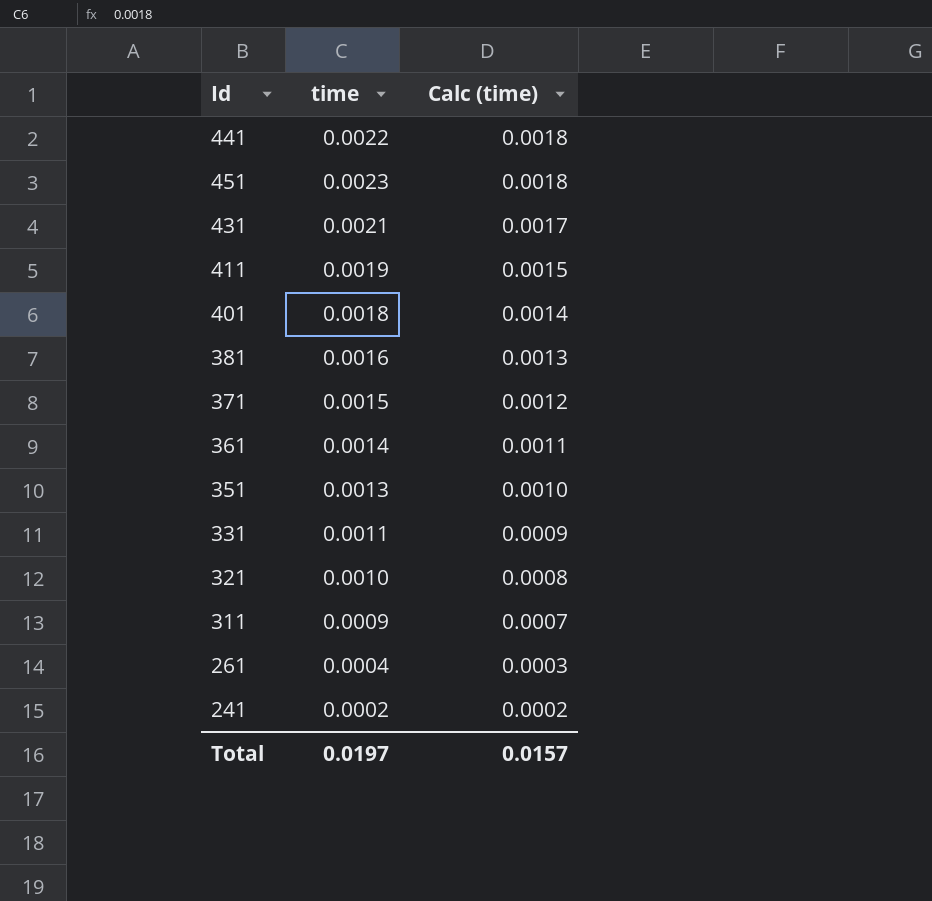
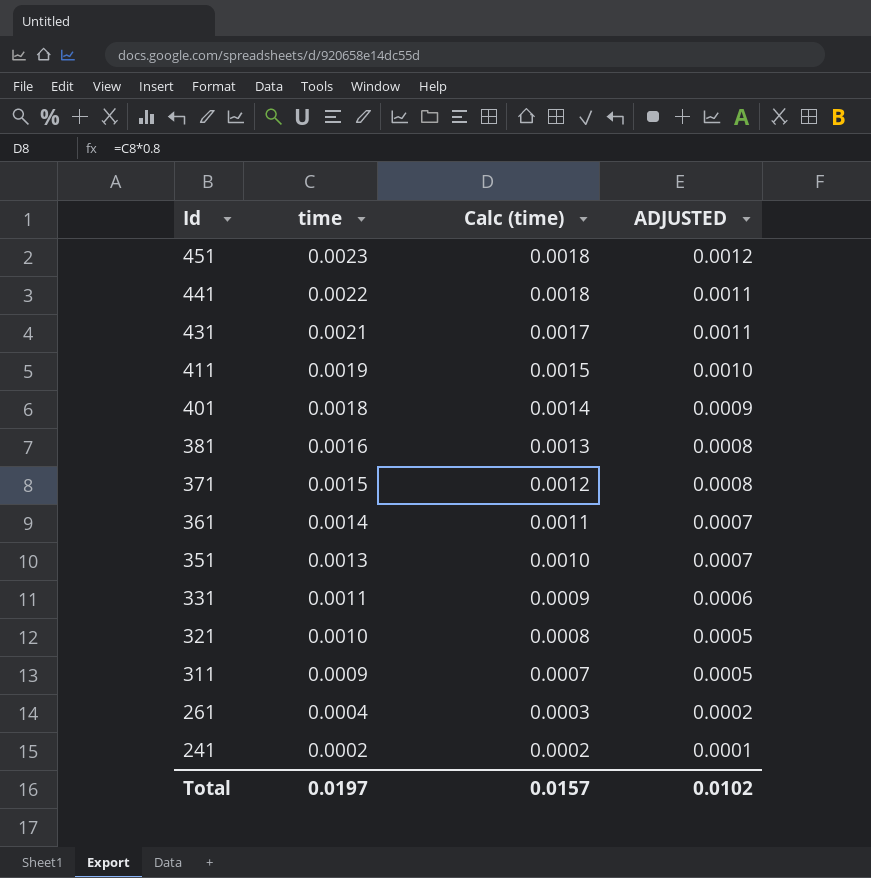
row order: Calc (time) descending -> Id descending
column ADJUSTED | formula: none -> [time] * 0.5

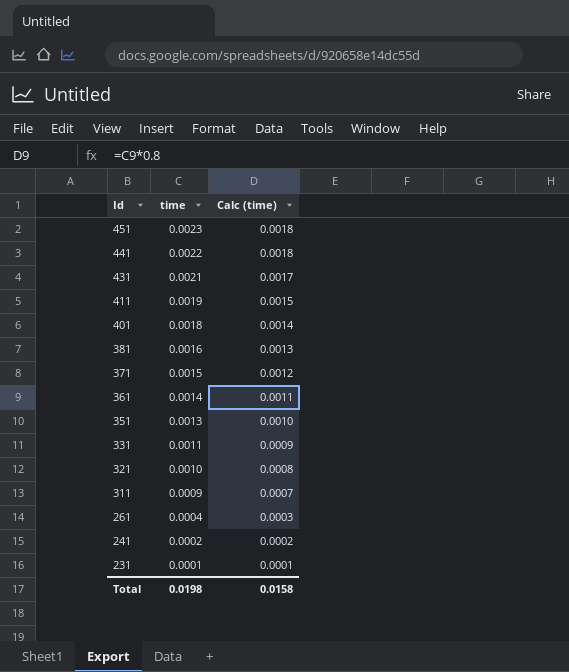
column ADJUSTED | formula: [time] * 0.5 -> none
row 231: none -> 0.0001 | 0.0001
Total | time: 0.0197 -> 0.0198
Total | Calc (time): 0.0157 -> 0.0158

